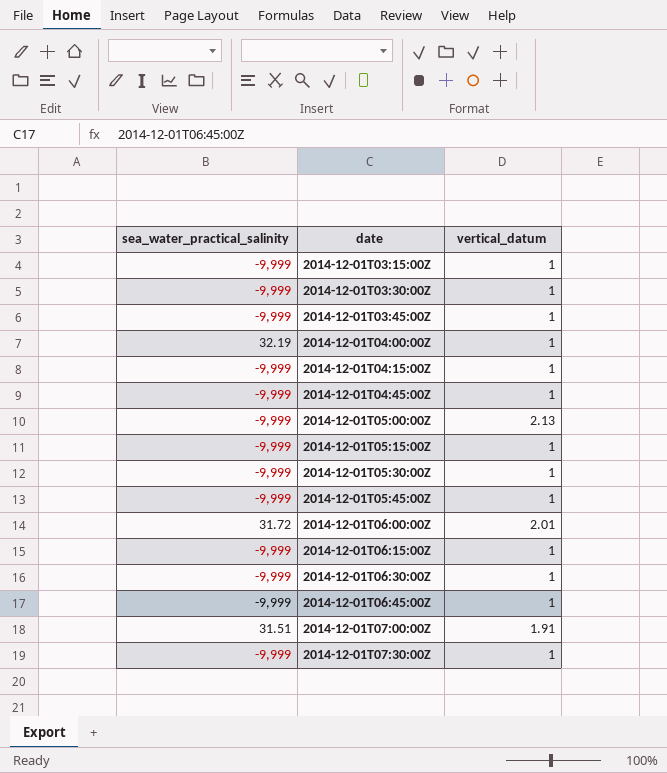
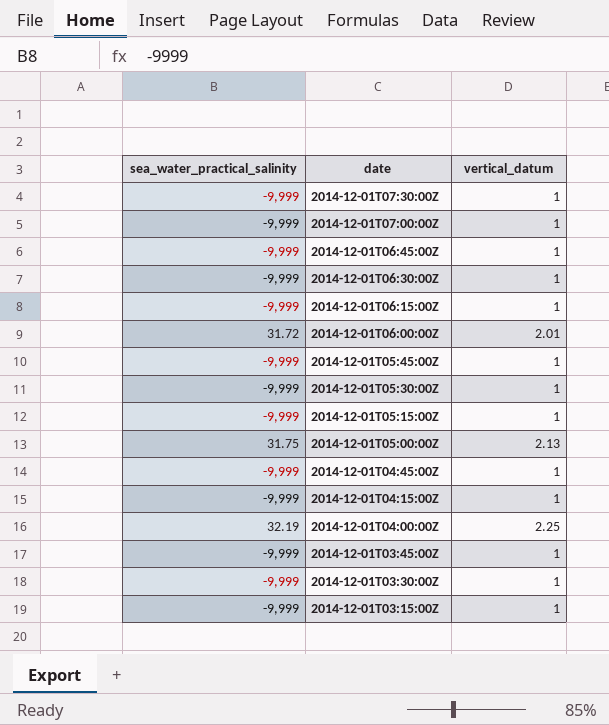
row order: date ascending -> date descending
2014-12-01T07:00:00Z | sea_water_practical_salinity: 31.51 -> -9,999
2014-12-01T07:00:00Z | vertical_datum: 1.91 -> 1
2014-12-01T05:00:00Z | sea_water_practical_salinity: -9,999 -> 31.75
2014-12-01T04:00:00Z | vertical_datum: 1 -> 2.25

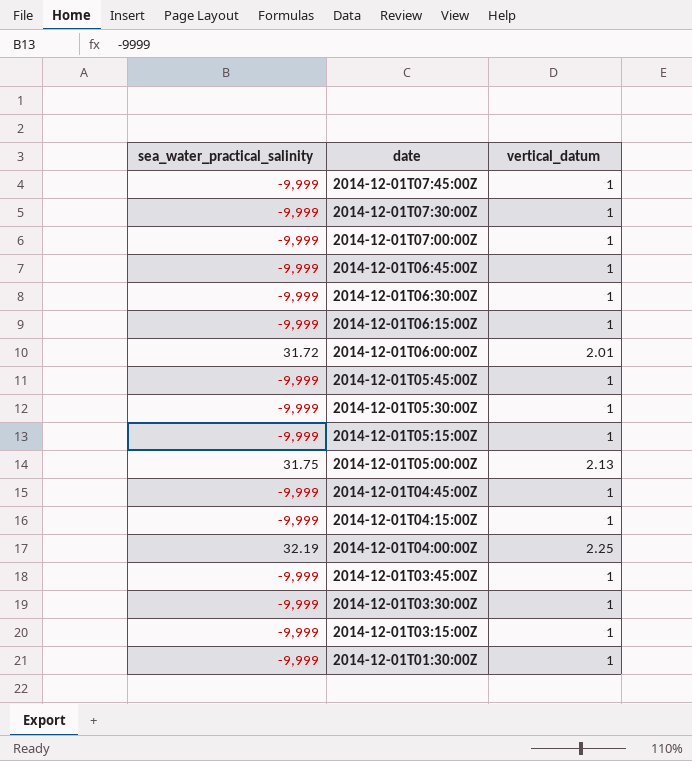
row 2014-12-01T07:45:00Z: none -> -9,999 | 1
row 2014-12-01T01:30:00Z: none -> -9,999 | 1

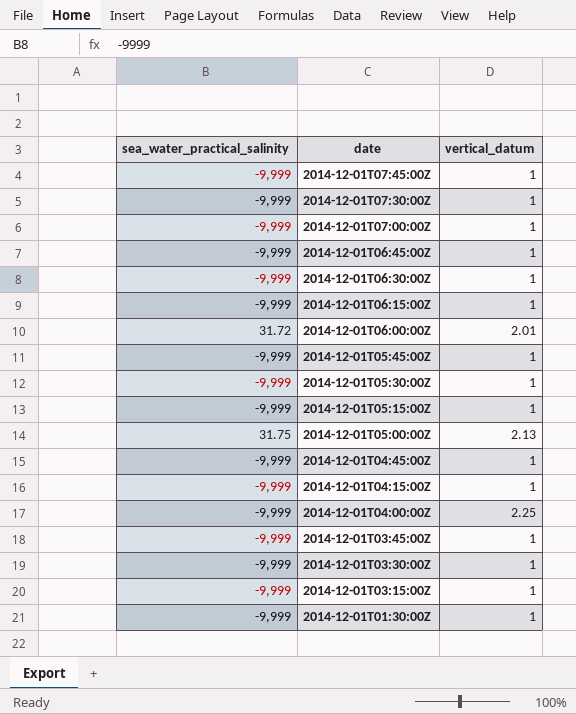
2014-12-01T04:00:00Z | sea_water_practical_salinity: 32.19 -> -9,999

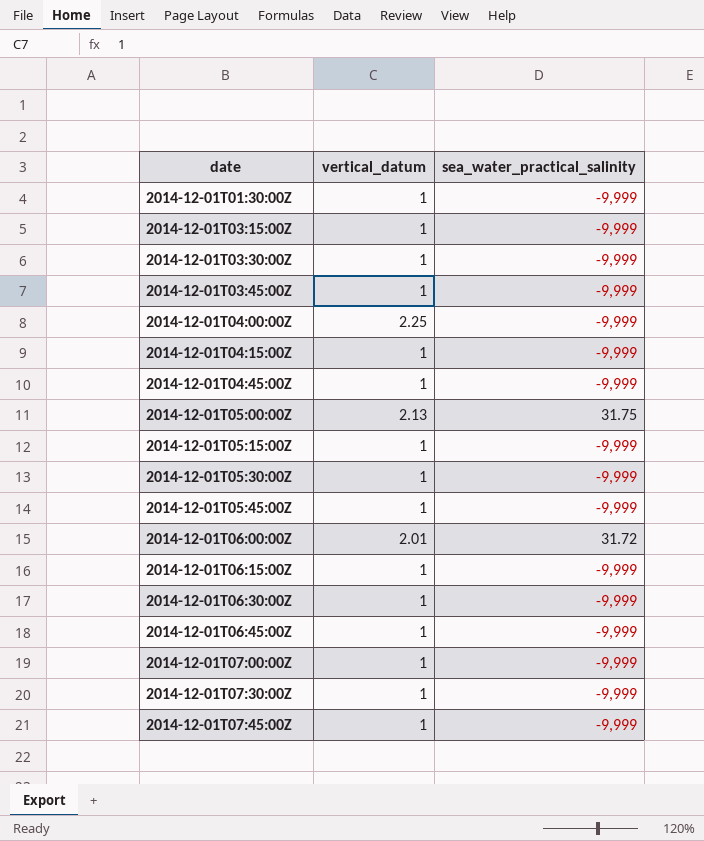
row order: date descending -> date ascending
column sea_water_practical_salinity | position: 1 -> 3

